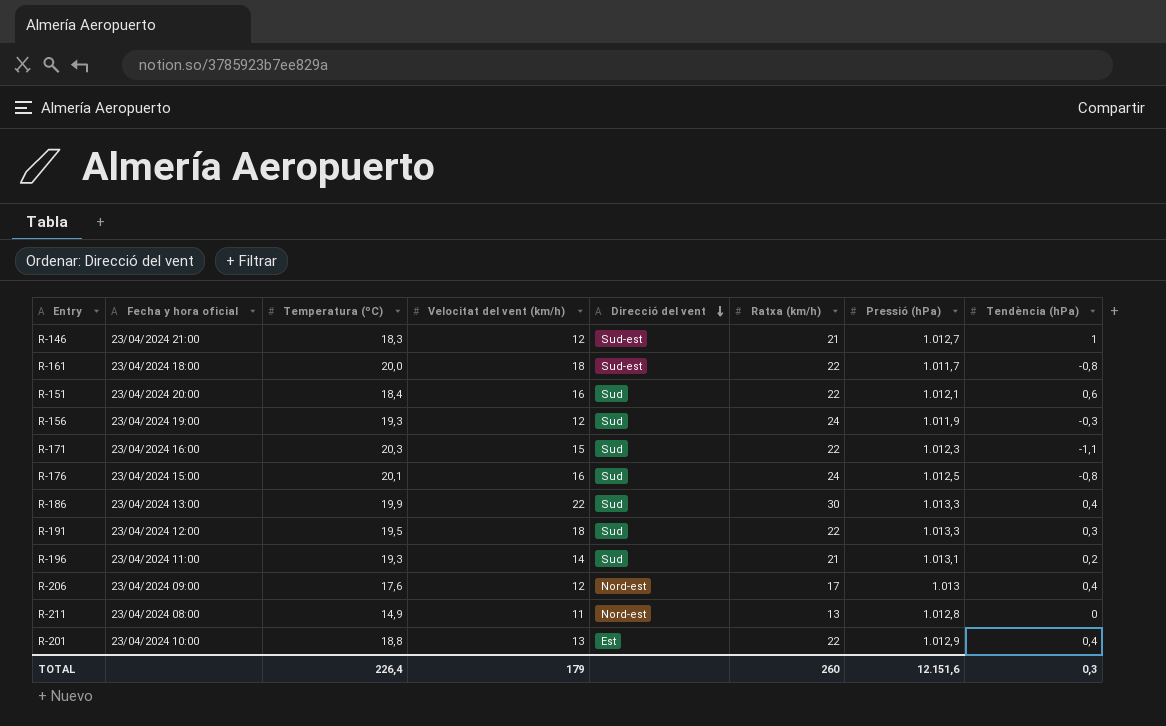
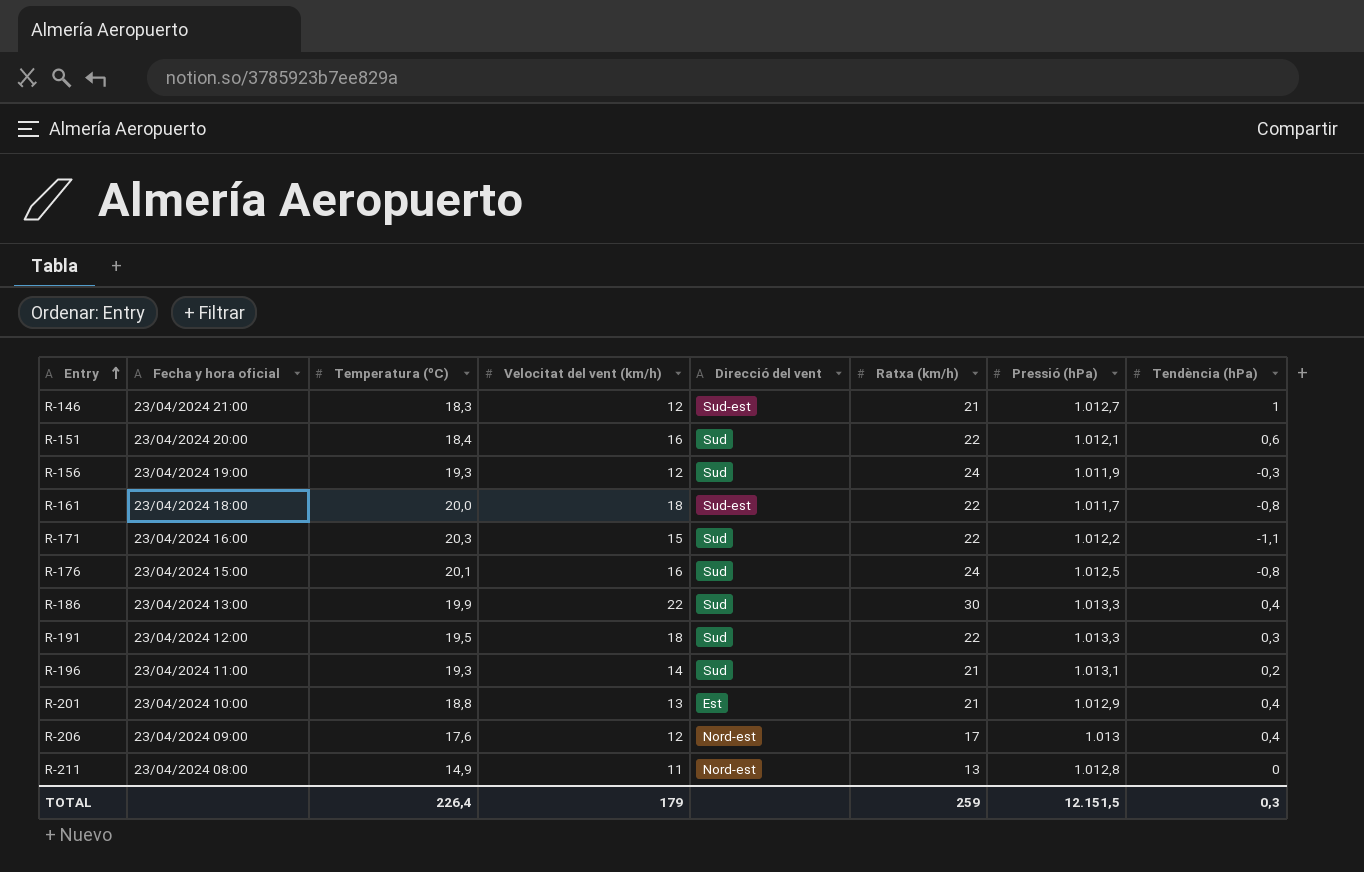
row order: Direcció del vent descending -> Entry ascending
R-171 | Pressió (hPa): 1.012,3 -> 1.012,2
R-201 | Ratxa (km/h): 22 -> 21
TOTAL | Ratxa (km/h): 260 -> 259
TOTAL | Pressió (hPa): 12.151,6 -> 12.151,5

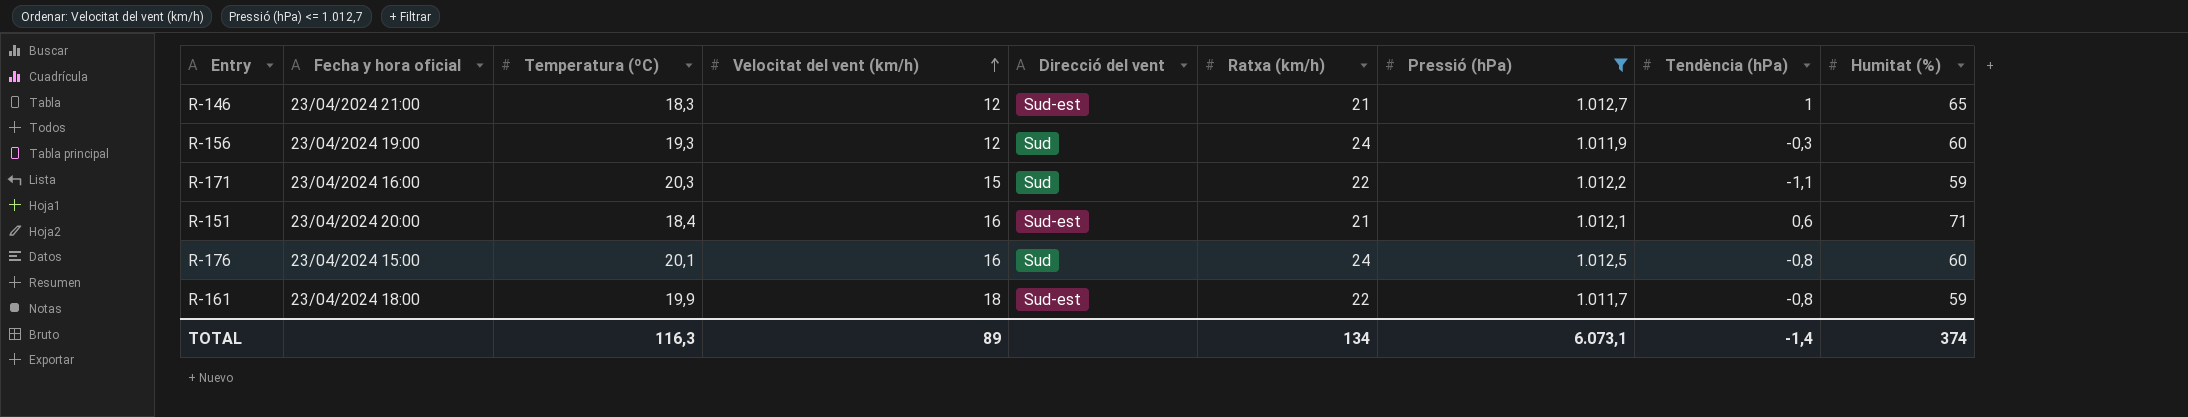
filter: none -> Pressió (hPa) <= 1.012,7
row order: Entry ascending -> Velocitat del vent (km/h) ascending
column Humitat (%) | position: none -> 9
R-151 | Direcció del vent: Sud -> Sud-est
R-151 | Ratxa (km/h): 22 -> 21
R-161 | Temperatura (ºC): 20,0 -> 19,9
TOTAL | Temperatura (ºC): 226,4 -> 116,3
TOTAL | Velocitat del vent (km/h): 179 -> 89
TOTAL | Ratxa (km/h): 259 -> 134
TOTAL | Pressió (hPa): 12.151,5 -> 6.073,1
TOTAL | Tendència (hPa): 0,3 -> -1,4

